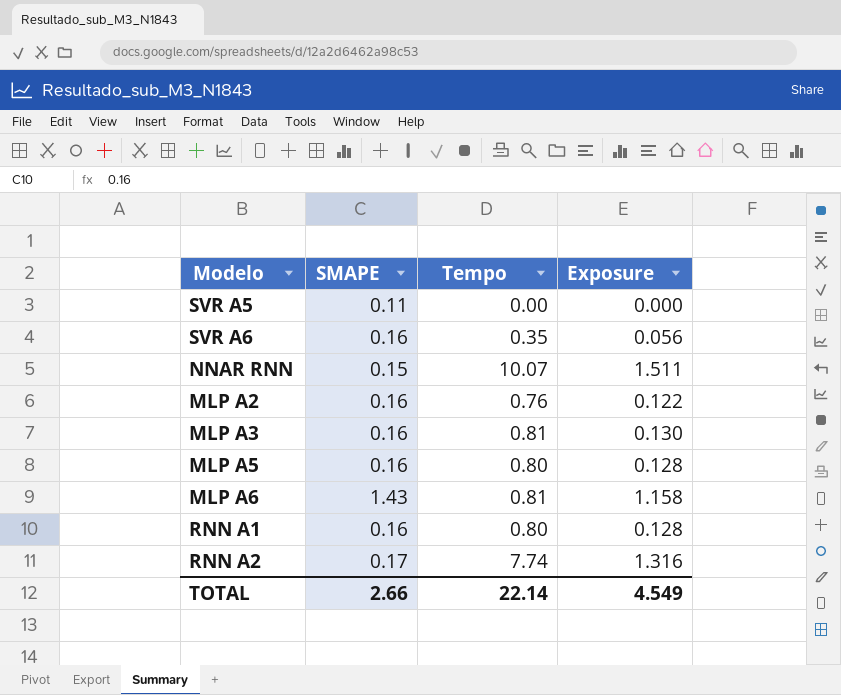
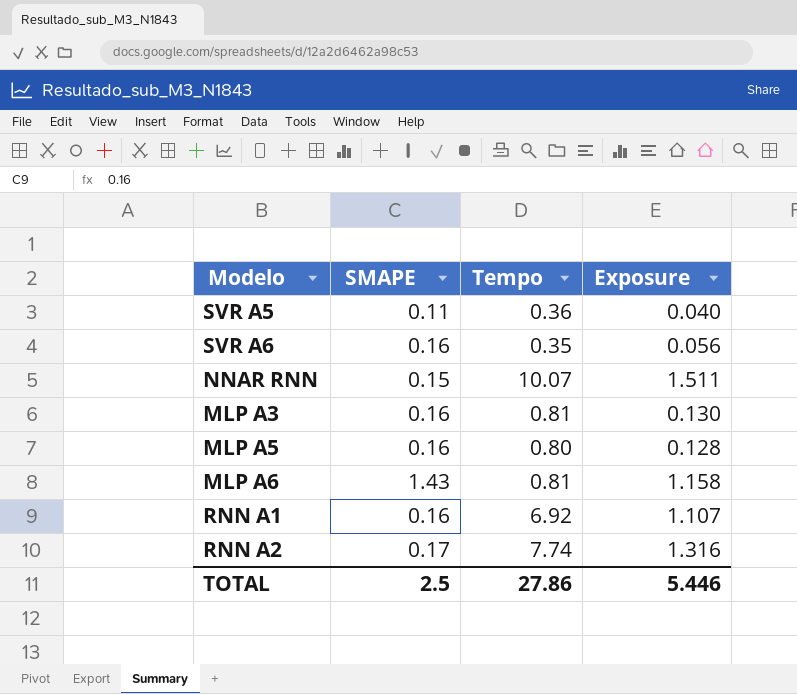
row MLP A2: 0.16 | 0.76 | 0.122 -> none
SVR A5 | Tempo: 0.00 -> 0.36
SVR A5 | Exposure: 0.000 -> 0.040
RNN A1 | Tempo: 0.80 -> 6.92
RNN A1 | Exposure: 0.128 -> 1.107
TOTAL | SMAPE: 2.66 -> 2.5
TOTAL | Tempo: 22.14 -> 27.86
TOTAL | Exposure: 4.549 -> 5.446

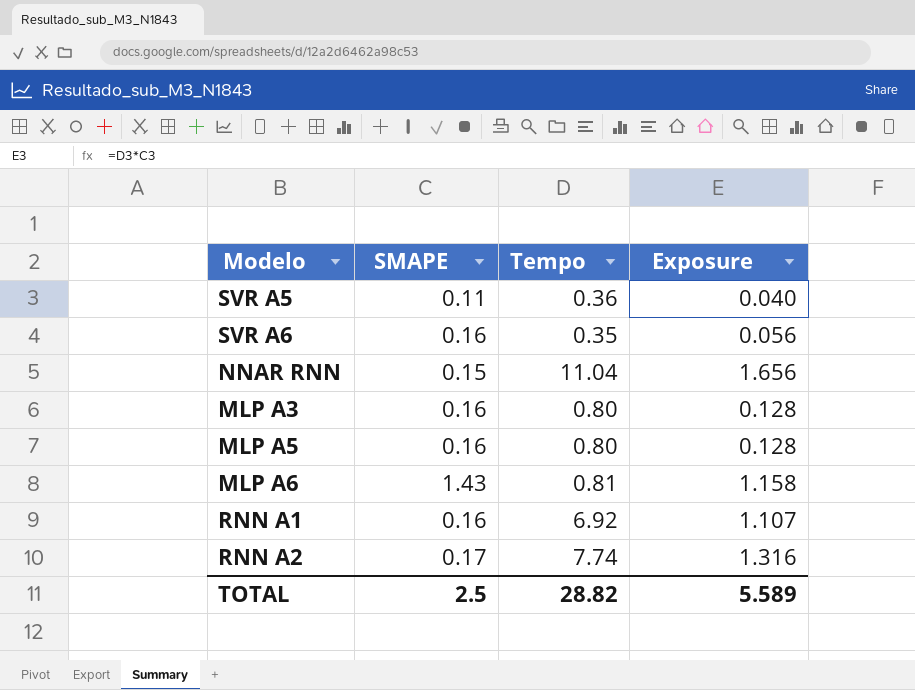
NNAR RNN | Tempo: 10.07 -> 11.04
NNAR RNN | Exposure: 1.511 -> 1.656
MLP A3 | Tempo: 0.81 -> 0.80
MLP A3 | Exposure: 0.130 -> 0.128
TOTAL | Tempo: 27.86 -> 28.82
TOTAL | Exposure: 5.446 -> 5.589

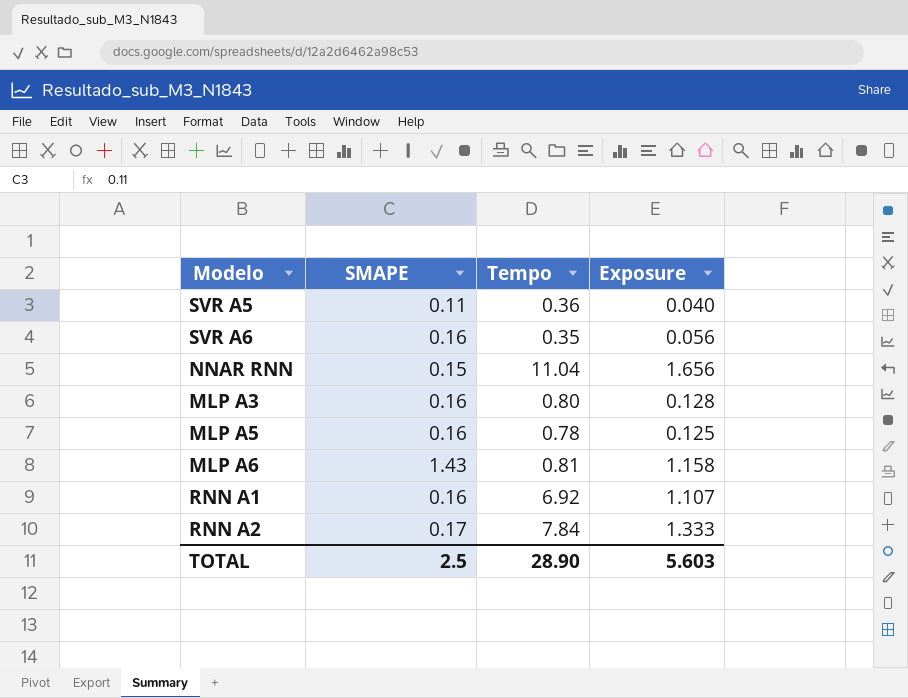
MLP A5 | Tempo: 0.80 -> 0.78
MLP A5 | Exposure: 0.128 -> 0.125
RNN A2 | Tempo: 7.74 -> 7.84
RNN A2 | Exposure: 1.316 -> 1.333
TOTAL | Tempo: 28.82 -> 28.90
TOTAL | Exposure: 5.589 -> 5.603

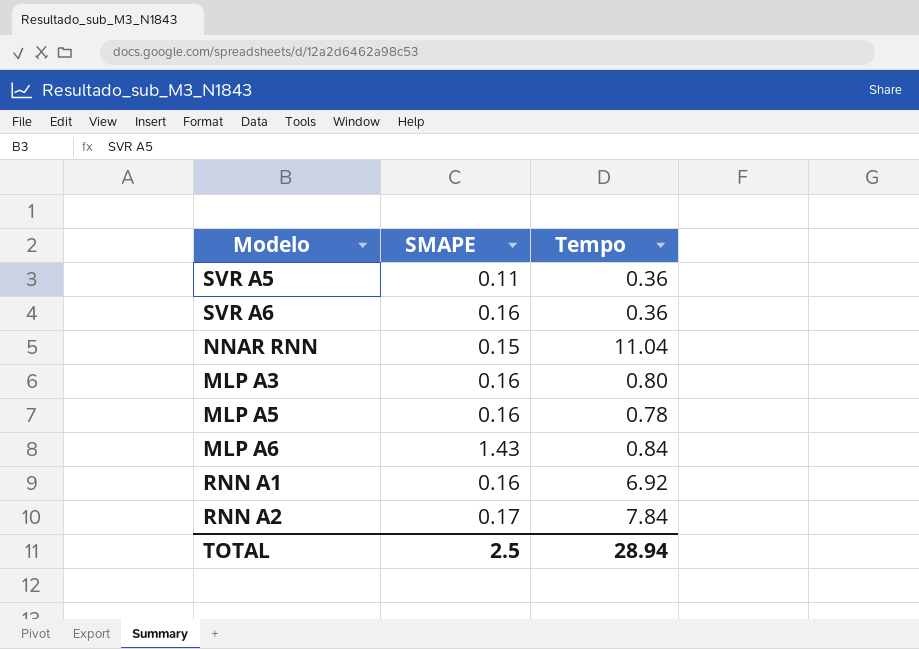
column Exposure | formula: [SMAPE] * [Tempo] -> none
SVR A6 | Tempo: 0.35 -> 0.36
MLP A6 | Tempo: 0.81 -> 0.84
TOTAL | Tempo: 28.90 -> 28.94

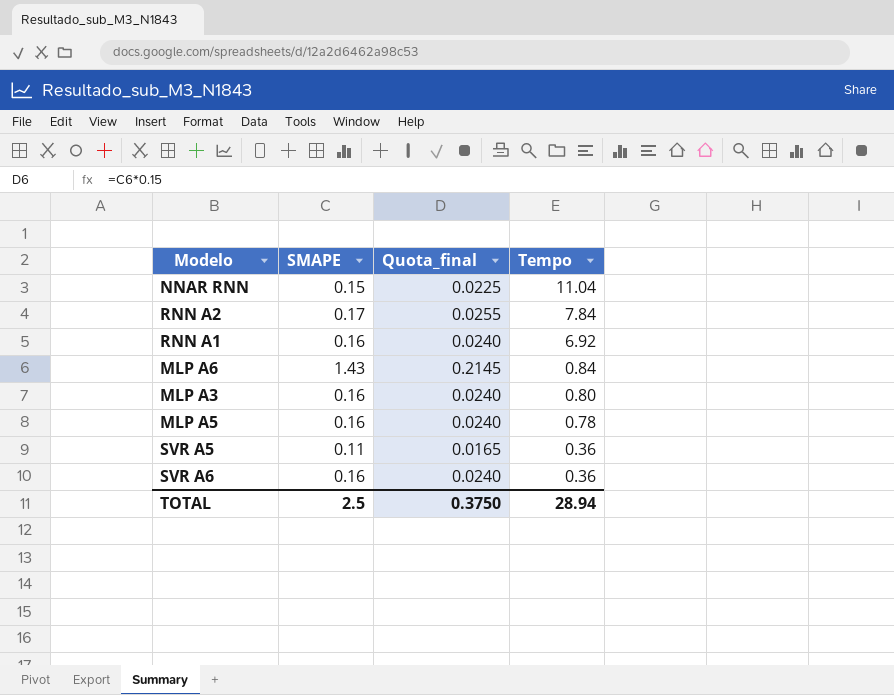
row order: none -> Tempo descending
column Quota_final | formula: none -> [SMAPE] * 0.15

